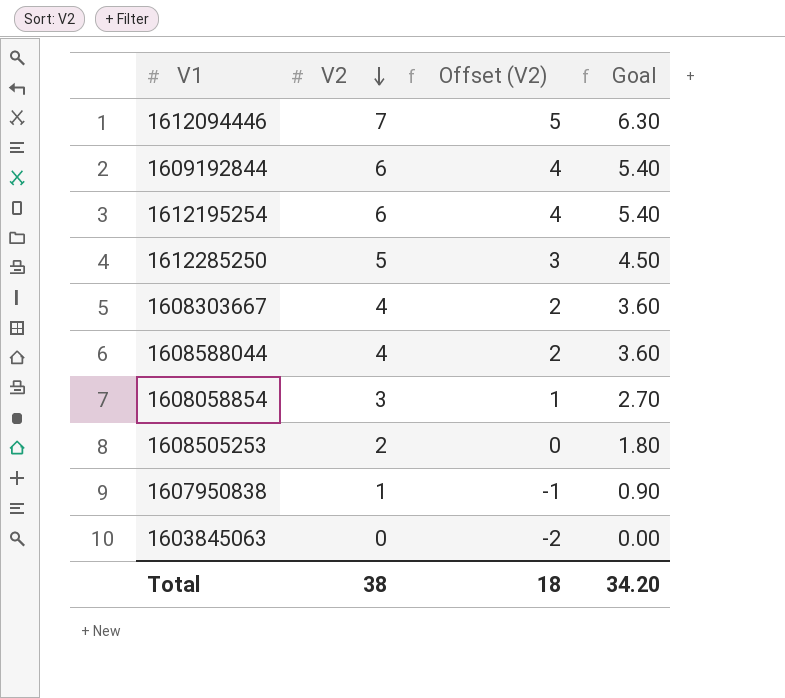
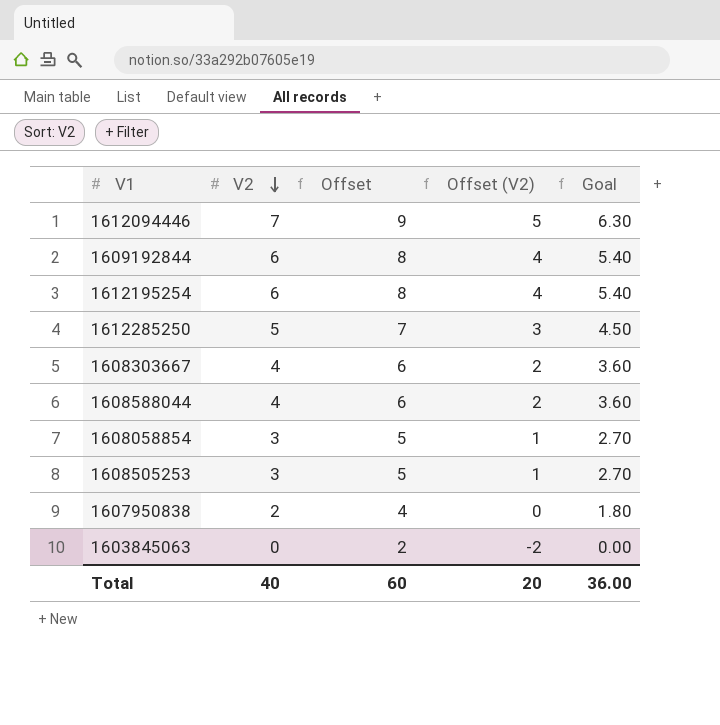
column Offset | formula: none -> [V2] + 2
1608505253 | V2: 2 -> 3
1608505253 | Offset (V2): 0 -> 1
1608505253 | Goal: 1.80 -> 2.70
1607950838 | V2: 1 -> 2
1607950838 | Offset (V2): -1 -> 0
1607950838 | Goal: 0.90 -> 1.80
Total | V2: 38 -> 40
Total | Offset (V2): 18 -> 20
Total | Goal: 34.20 -> 36.00

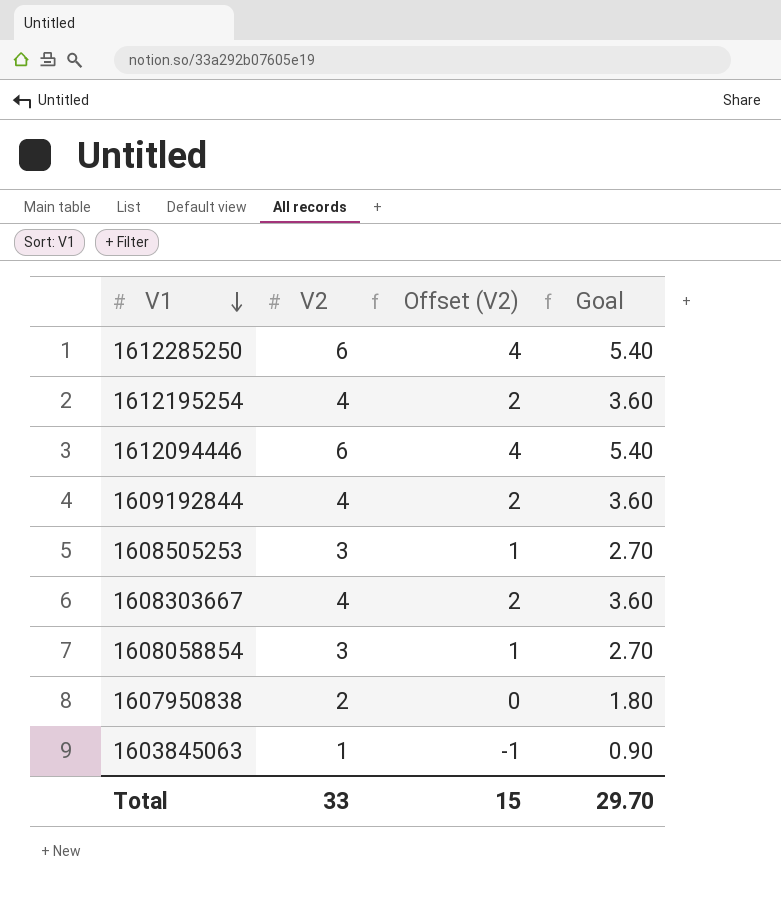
row order: V2 descending -> V1 descending
column Offset | formula: [V2] + 2 -> none
row 1608588044: 4 | 6 | 2 | 3.60 -> none
1612285250 | V2: 5 -> 6
1612285250 | Offset (V2): 3 -> 4
1612285250 | Goal: 4.50 -> 5.40
1612195254 | V2: 6 -> 4
1612195254 | Offset (V2): 4 -> 2
1612195254 | Goal: 5.40 -> 3.60
1612094446 | V2: 7 -> 6
1612094446 | Offset (V2): 5 -> 4
1612094446 | Goal: 6.30 -> 5.40
1609192844 | V2: 6 -> 4
1609192844 | Offset (V2): 4 -> 2
1609192844 | Goal: 5.40 -> 3.60
1603845063 | V2: 0 -> 1
1603845063 | Offset (V2): -2 -> -1
1603845063 | Goal: 0.00 -> 0.90
Total | V2: 40 -> 33
Total | Offset (V2): 20 -> 15
Total | Goal: 36.00 -> 29.70

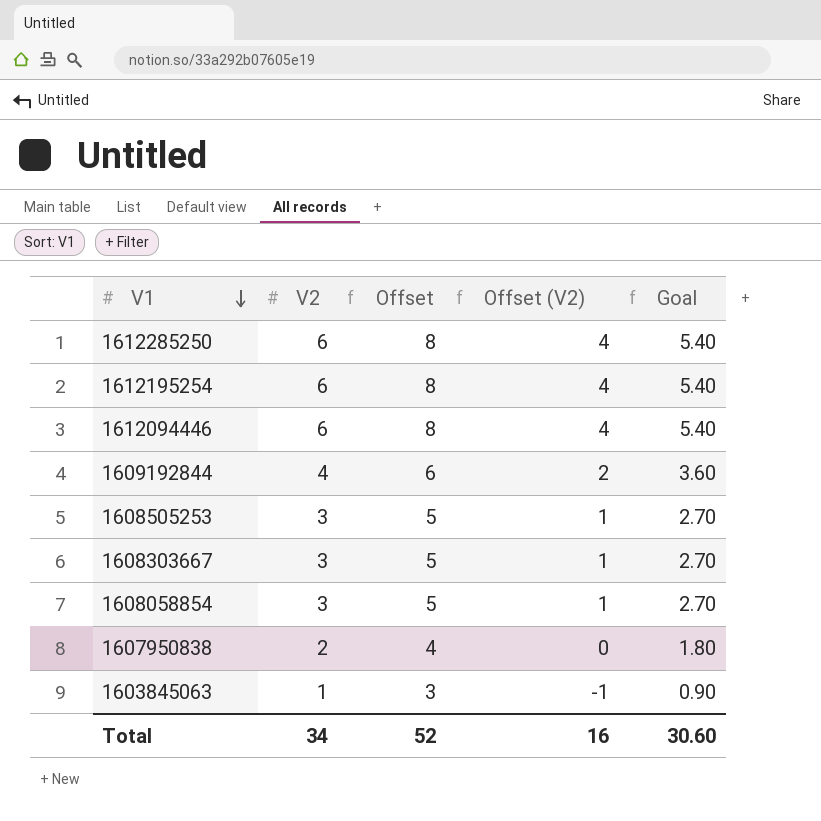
column Offset | formula: none -> [V2] + 2
1612195254 | V2: 4 -> 6
1612195254 | Offset (V2): 2 -> 4
1612195254 | Goal: 3.60 -> 5.40
1608303667 | V2: 4 -> 3
1608303667 | Offset (V2): 2 -> 1
1608303667 | Goal: 3.60 -> 2.70
Total | V2: 33 -> 34
Total | Offset (V2): 15 -> 16
Total | Goal: 29.70 -> 30.60

